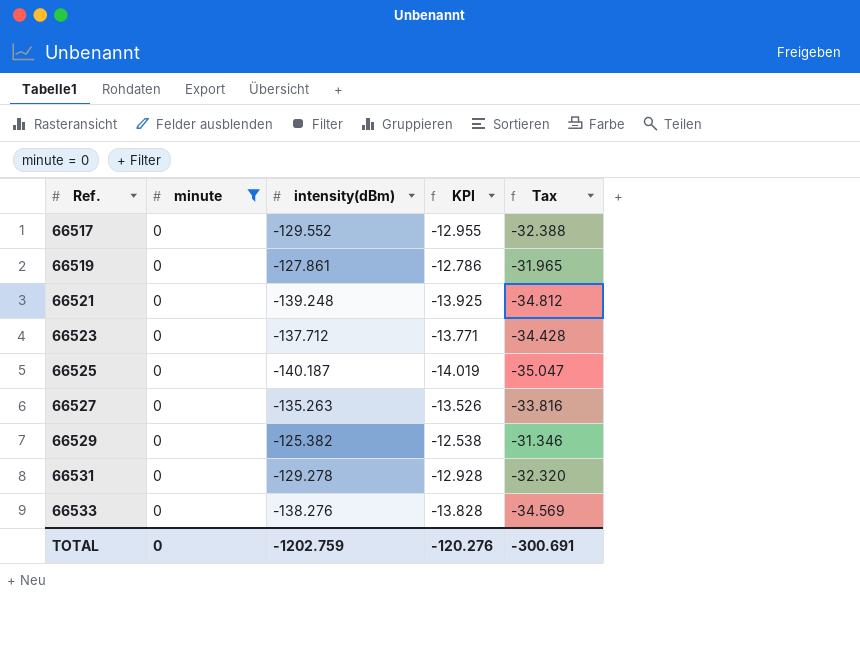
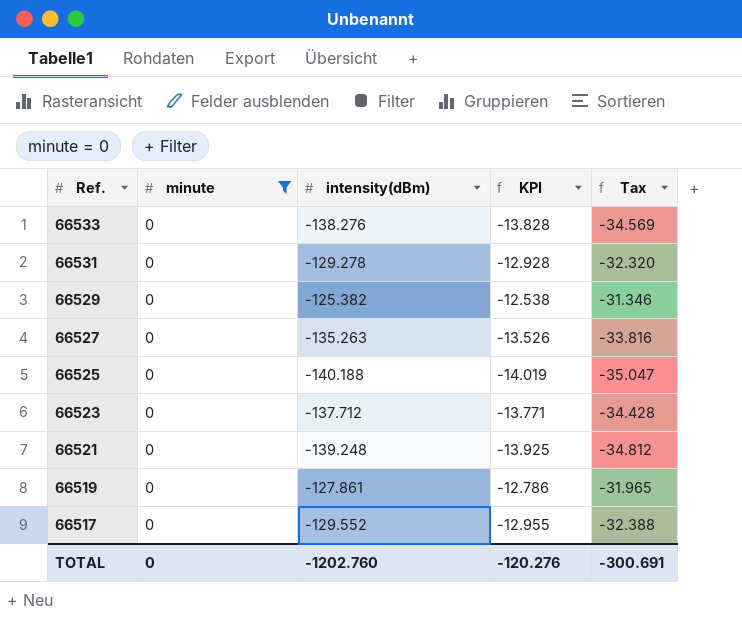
row order: Ref. ascending -> Ref. descending
66525 | intensity(dBm): -140.187 -> -140.188
TOTAL | intensity(dBm): -1202.759 -> -1202.760

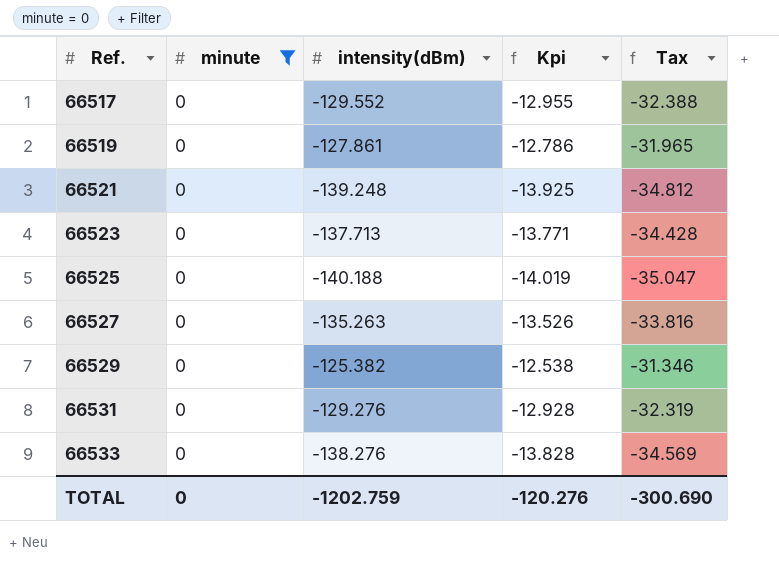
row order: Ref. descending -> Ref. ascending
column name: KPI -> Kpi
66523 | intensity(dBm): -137.712 -> -137.713
66531 | intensity(dBm): -129.278 -> -129.276
66531 | Tax: -32.320 -> -32.319
TOTAL | intensity(dBm): -1202.760 -> -1202.759
TOTAL | Tax: -300.691 -> -300.690

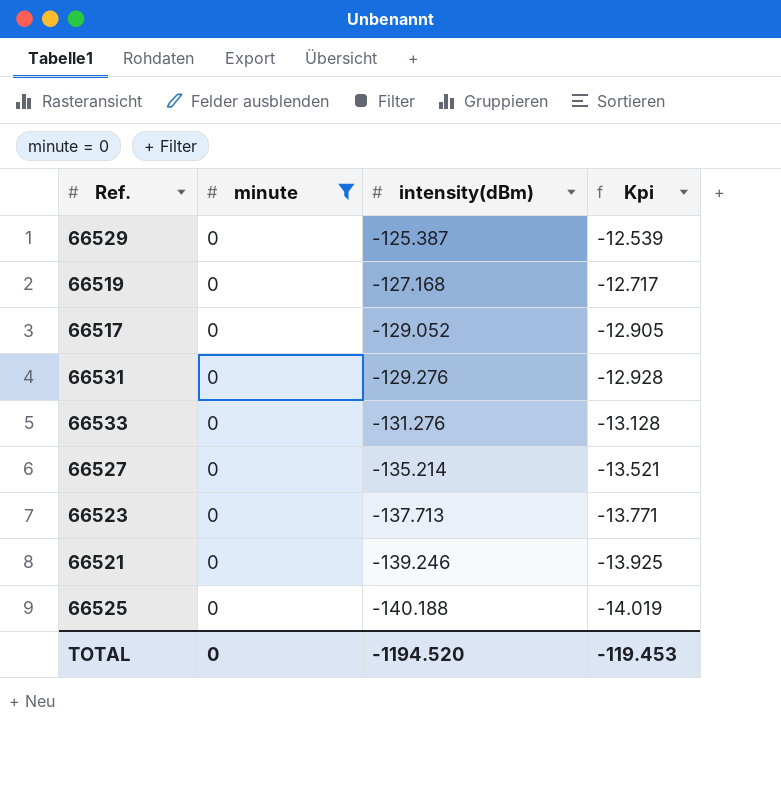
row order: Ref. ascending -> intensity(dBm) descending
column Tax | formula: [intensity(dBm)] * 0.25 -> none
66529 | intensity(dBm): -125.382 -> -125.387
66529 | Kpi: -12.538 -> -12.539
66519 | intensity(dBm): -127.861 -> -127.168
66519 | Kpi: -12.786 -> -12.717
66517 | intensity(dBm): -129.552 -> -129.052
66517 | Kpi: -12.955 -> -12.905
66533 | intensity(dBm): -138.276 -> -131.276
66533 | Kpi: -13.828 -> -13.128
66527 | intensity(dBm): -135.263 -> -135.214
66527 | Kpi: -13.526 -> -13.521
66521 | intensity(dBm): -139.248 -> -139.246
TOTAL | intensity(dBm): -1202.759 -> -1194.520
TOTAL | Kpi: -120.276 -> -119.453

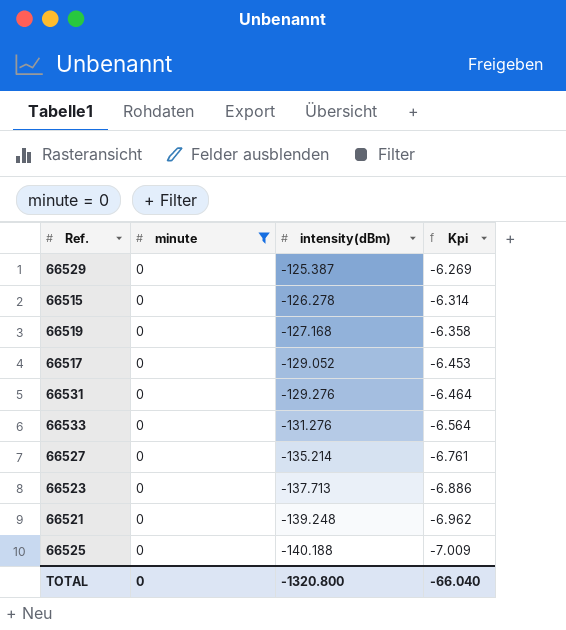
column Kpi | formula: [intensity(dBm)] * 0.1 -> [intensity(dBm)] * 0.05
row 66515: none -> 0 | -126.278 | -6.314
66521 | intensity(dBm): -139.246 -> -139.248
TOTAL | intensity(dBm): -1194.520 -> -1320.800
TOTAL | Kpi: -119.453 -> -66.040

